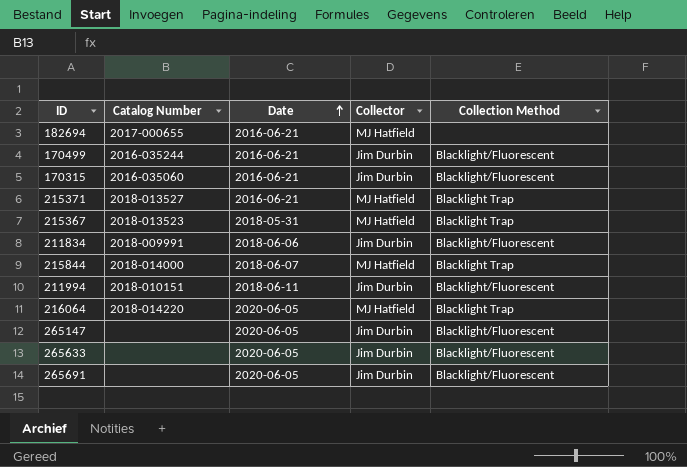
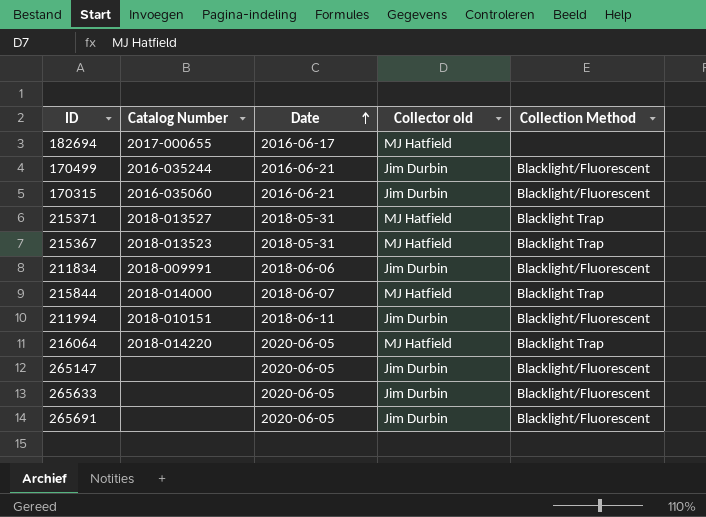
column name: Collector -> Collector old
182694 | Date: 2016-06-21 -> 2016-06-17
215371 | Date: 2016-06-21 -> 2018-05-31

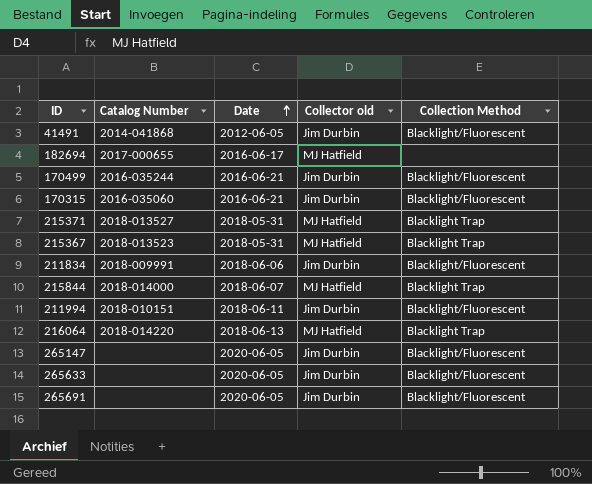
row 41491: none -> 2014-041868 | 2012-06-05 | Jim Durbin | Blacklight/Fluorescent
216064 | Date: 2020-06-05 -> 2018-06-13

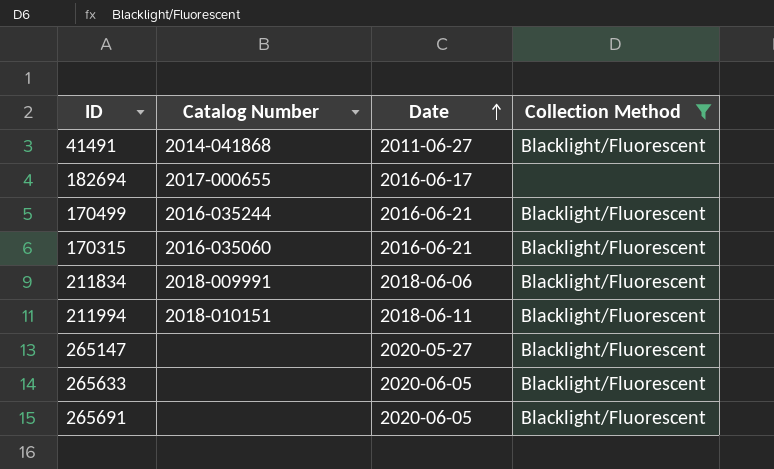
filter: none -> Collection Method != Blacklight Trap
column Collector old | position: 4 -> none
41491 | Date: 2012-06-05 -> 2011-06-27
265147 | Date: 2020-06-05 -> 2020-05-27

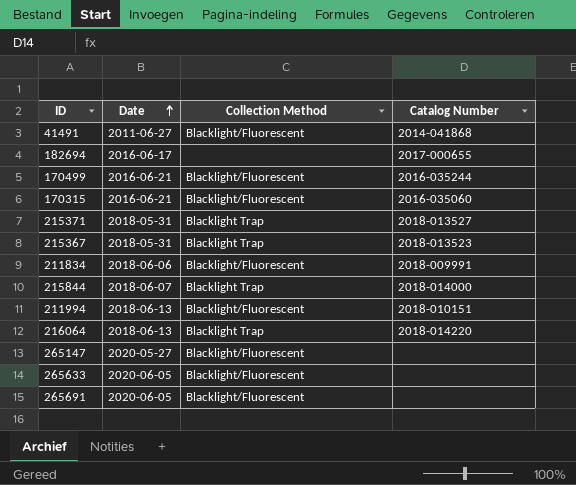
filter: Collection Method != Blacklight Trap -> none
column Catalog Number | position: 2 -> 4
211994 | Date: 2018-06-11 -> 2018-06-13

